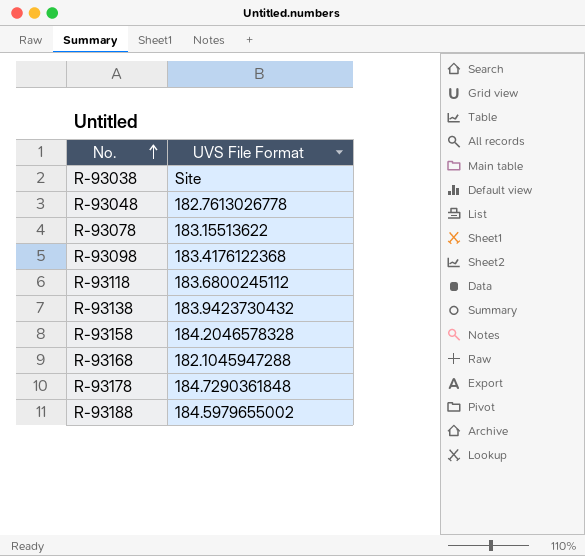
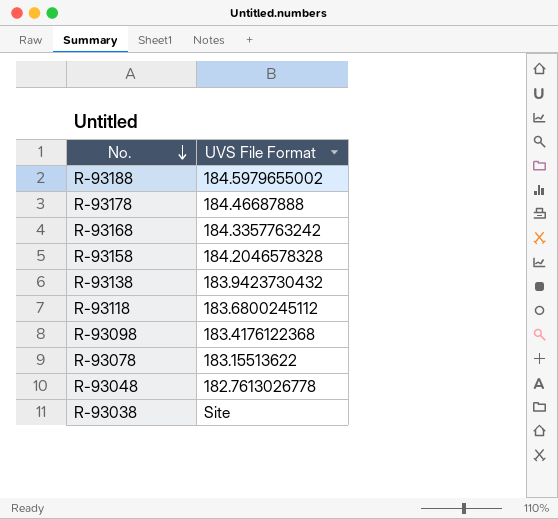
row order: No. ascending -> No. descending
R-93178 | UVS File Format: 184.7290361848 -> 184.46687888
R-93168 | UVS File Format: 182.1045947288 -> 184.3357763242

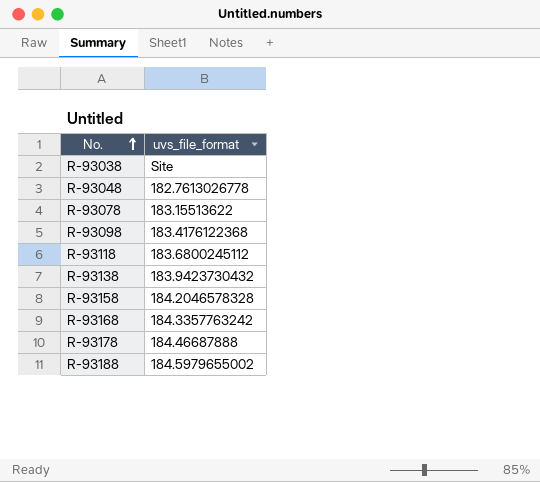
row order: No. descending -> No. ascending
column name: UVS File Format -> uvs_file_format

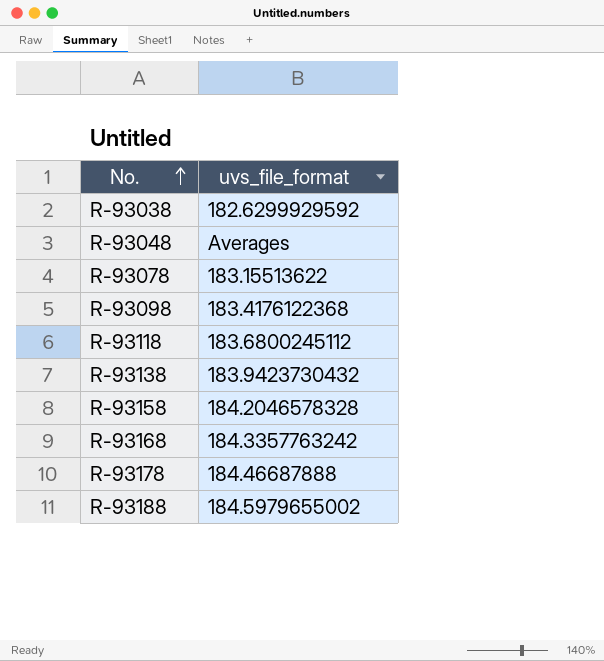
R-93038 | uvs_file_format: Site -> 182.6299929592
R-93048 | uvs_file_format: 182.7613026778 -> Averages

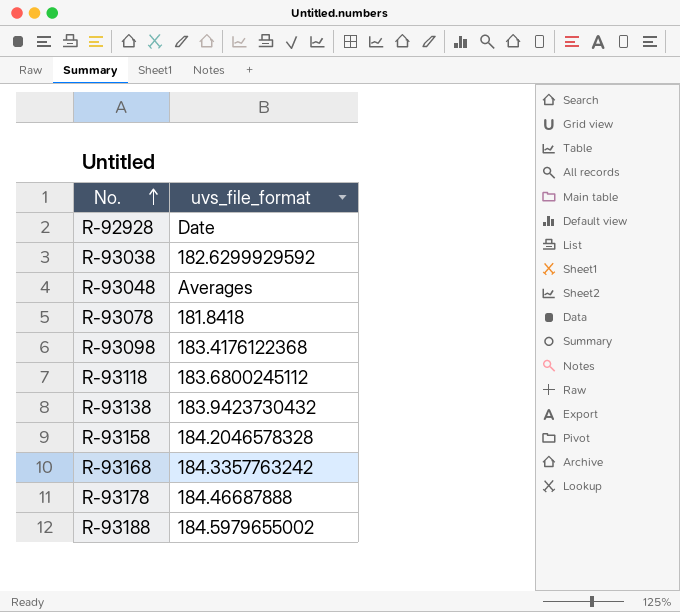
row R-92928: none -> Date
R-93078 | uvs_file_format: 183.15513622 -> 181.8418

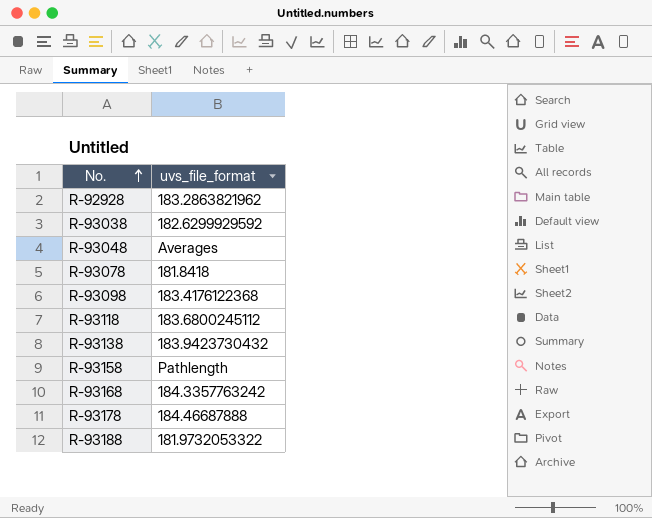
R-92928 | uvs_file_format: Date -> 183.2863821962
R-93158 | uvs_file_format: 184.2046578328 -> Pathlength
R-93188 | uvs_file_format: 184.5979655002 -> 181.9732053322

